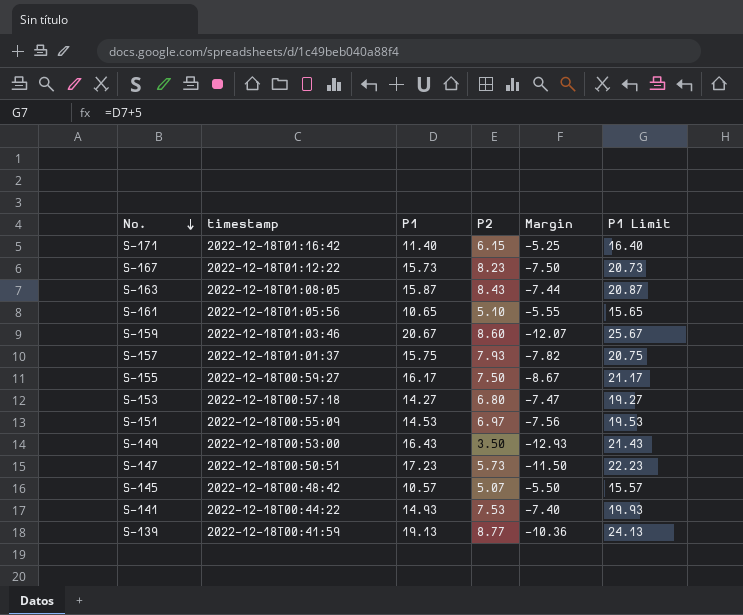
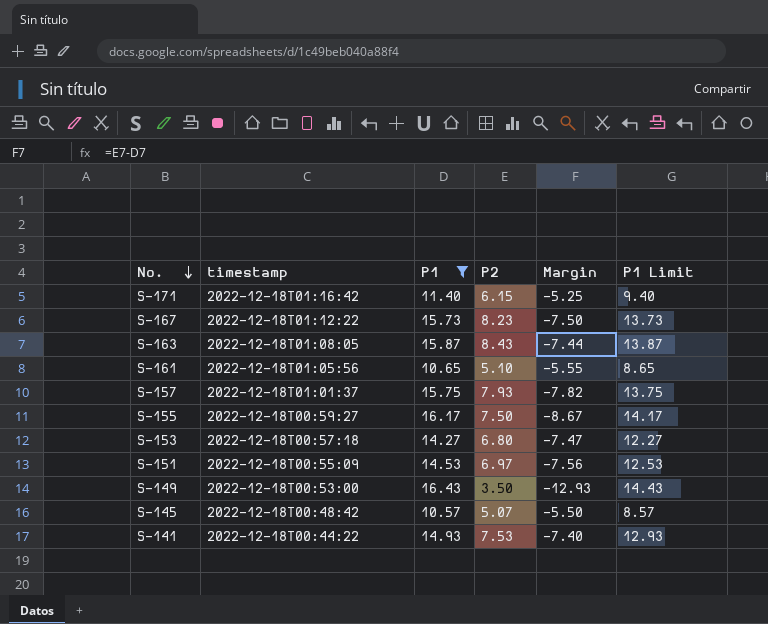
filter: none -> P1 <= 16.43
column P1 Limit | formula: [P1] + 5 -> [P1] - 2

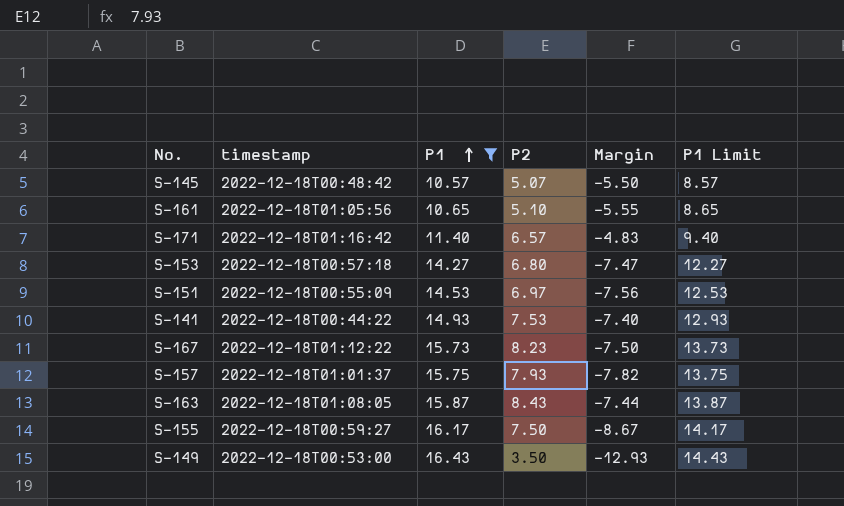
row order: No. descending -> P1 ascending
S-171 | P2: 6.15 -> 6.57
S-171 | Margin: -5.25 -> -4.83

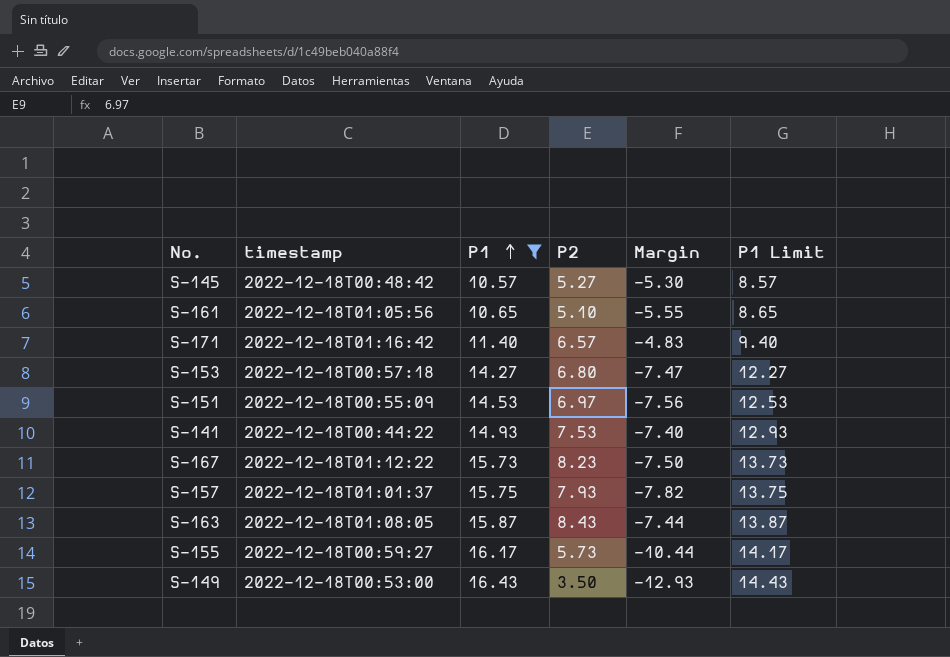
S-145 | P2: 5.07 -> 5.27
S-145 | Margin: -5.50 -> -5.30
S-155 | P2: 7.50 -> 5.73
S-155 | Margin: -8.67 -> -10.44

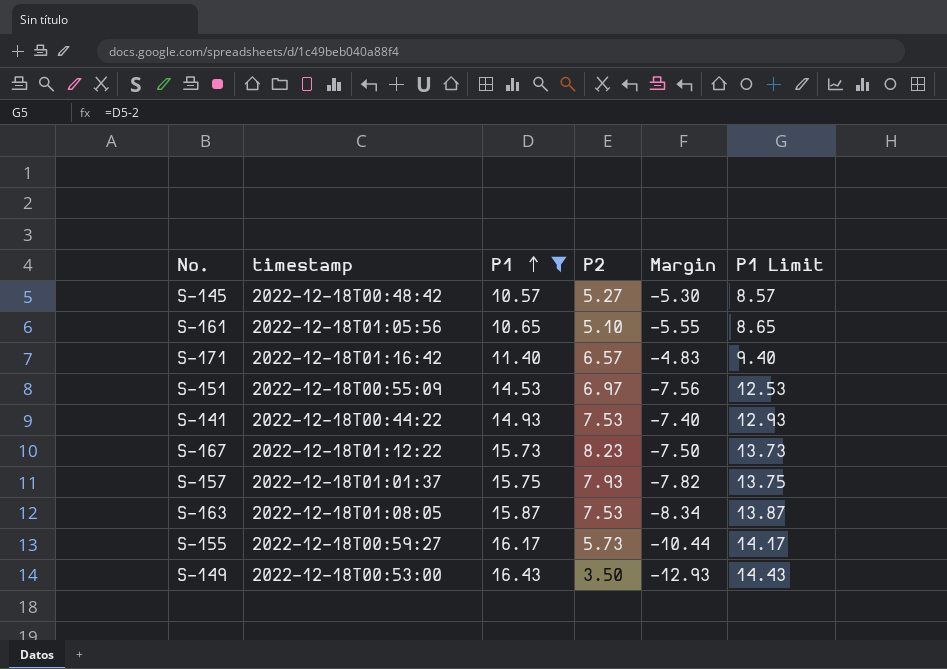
row S-153: 2022-12-18T00:57:18 | 14.27 | 6.80 | -7.47 | 12.27 -> none
S-163 | P2: 8.43 -> 7.53
S-163 | Margin: -7.44 -> -8.34

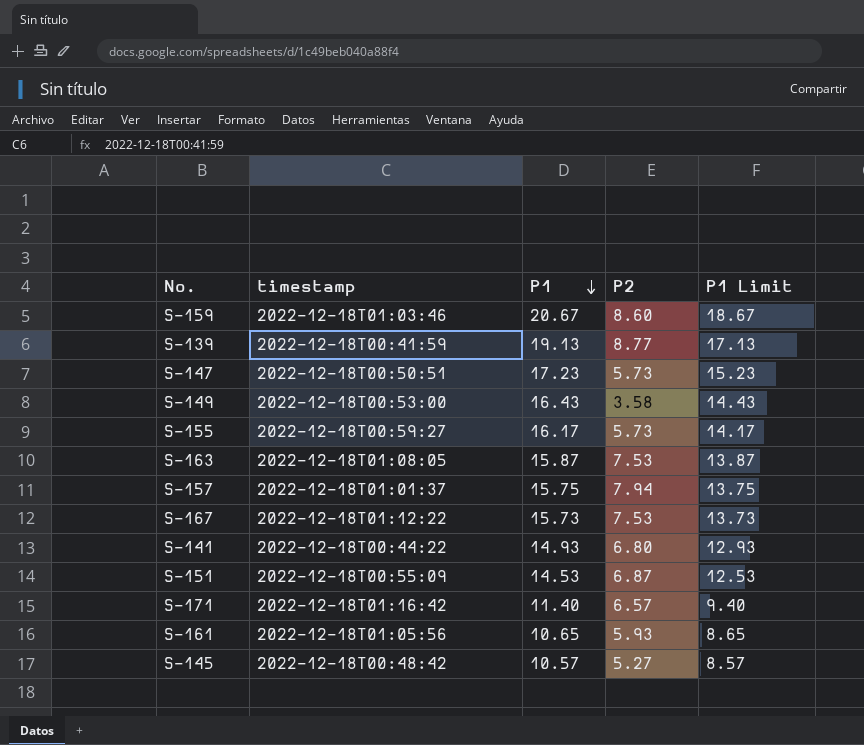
filter: P1 <= 16.43 -> none
row order: P1 ascending -> P1 descending
column Margin | formula: [P2] - [P1] -> none
S-149 | P2: 3.50 -> 3.58
S-157 | P2: 7.93 -> 7.94
S-167 | P2: 8.23 -> 7.53
S-141 | P2: 7.53 -> 6.80
S-151 | P2: 6.97 -> 6.87
S-161 | P2: 5.10 -> 5.93

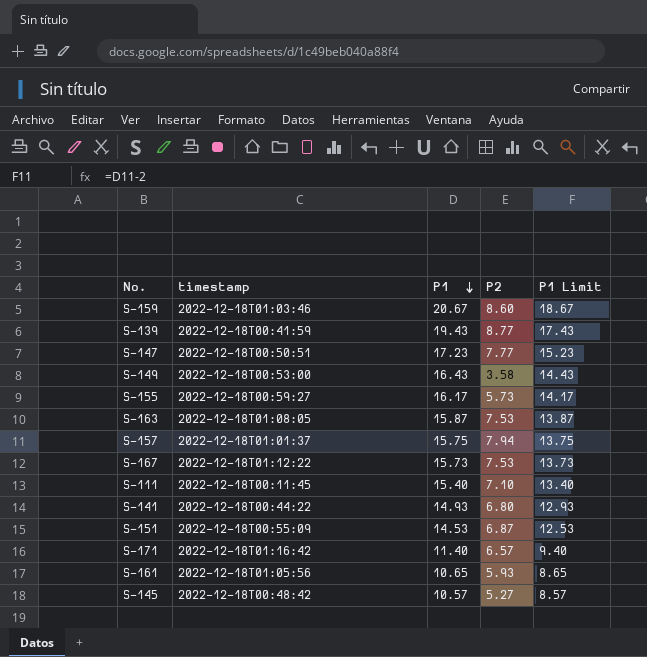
S-139 | P1: 19.13 -> 19.43
S-139 | P1 Limit: 17.13 -> 17.43
S-147 | P2: 5.73 -> 7.77
row S-111: none -> 2022-12-18T00:11:45 | 15.40 | 7.10 | 13.40

